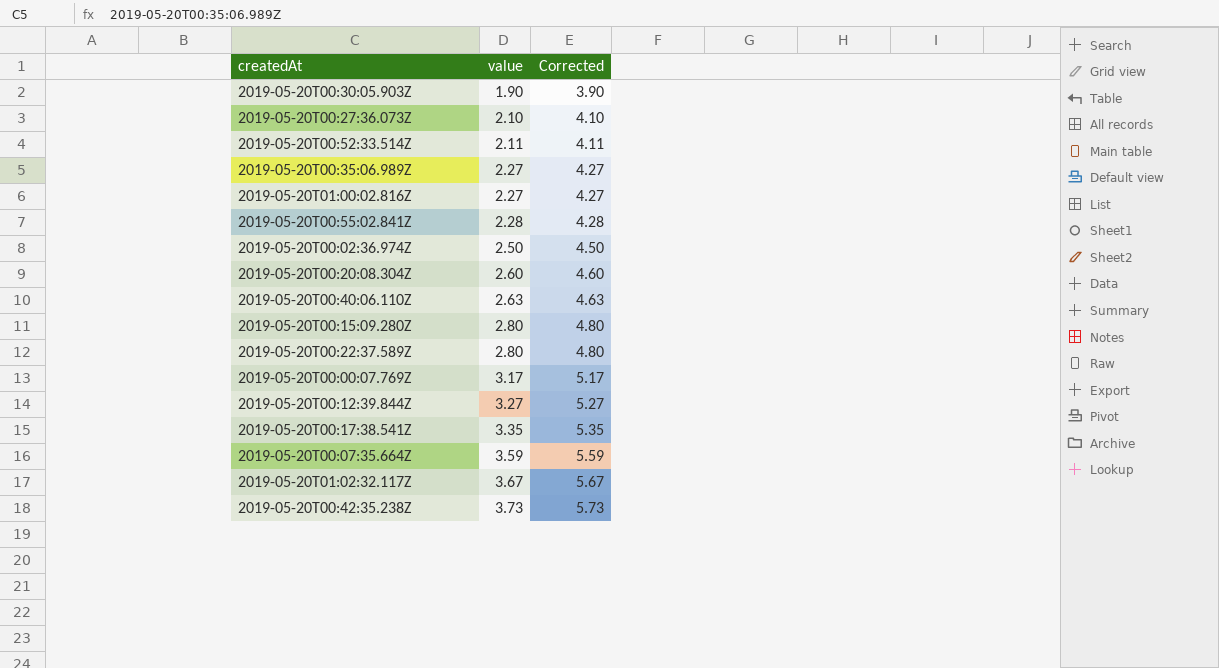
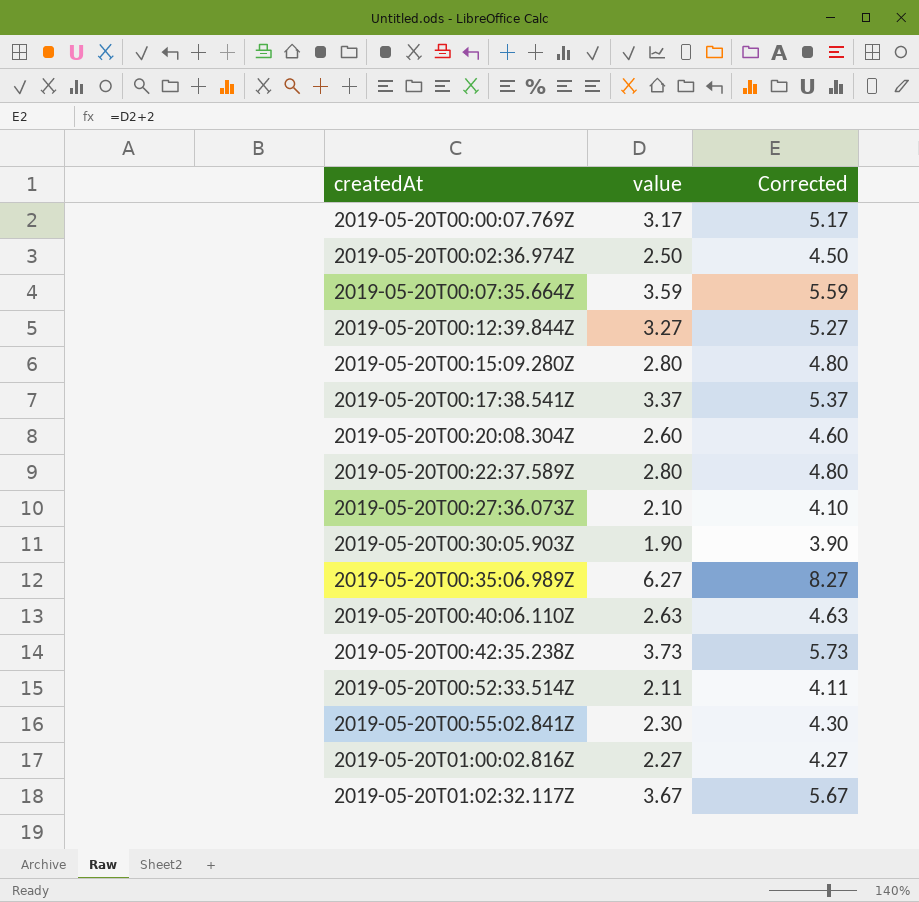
row order: value ascending -> createdAt ascending
2019-05-20T00:17:38.541Z | value: 3.35 -> 3.37
2019-05-20T00:17:38.541Z | Corrected: 5.35 -> 5.37
2019-05-20T00:35:06.989Z | value: 2.27 -> 6.27
2019-05-20T00:35:06.989Z | Corrected: 4.27 -> 8.27
2019-05-20T00:55:02.841Z | value: 2.28 -> 2.30
2019-05-20T00:55:02.841Z | Corrected: 4.28 -> 4.30

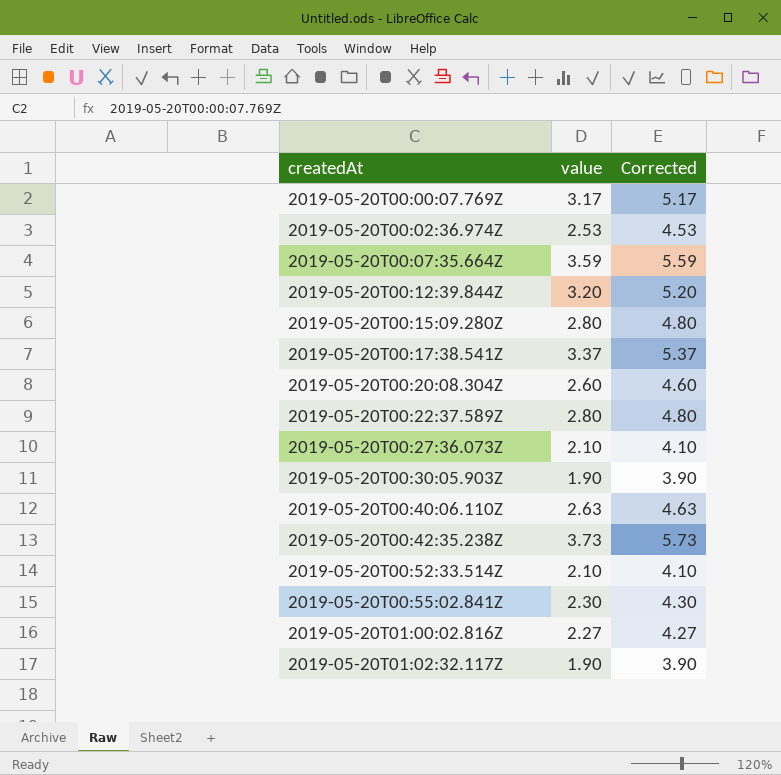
row 2019-05-20T00:35:06.989Z: 6.27 | 8.27 -> none
2019-05-20T00:02:36.974Z | value: 2.50 -> 2.53
2019-05-20T00:02:36.974Z | Corrected: 4.50 -> 4.53
2019-05-20T00:12:39.844Z | value: 3.27 -> 3.20
2019-05-20T00:12:39.844Z | Corrected: 5.27 -> 5.20
2019-05-20T00:52:33.514Z | value: 2.11 -> 2.10
2019-05-20T00:52:33.514Z | Corrected: 4.11 -> 4.10
2019-05-20T01:02:32.117Z | value: 3.67 -> 1.90
2019-05-20T01:02:32.117Z | Corrected: 5.67 -> 3.90

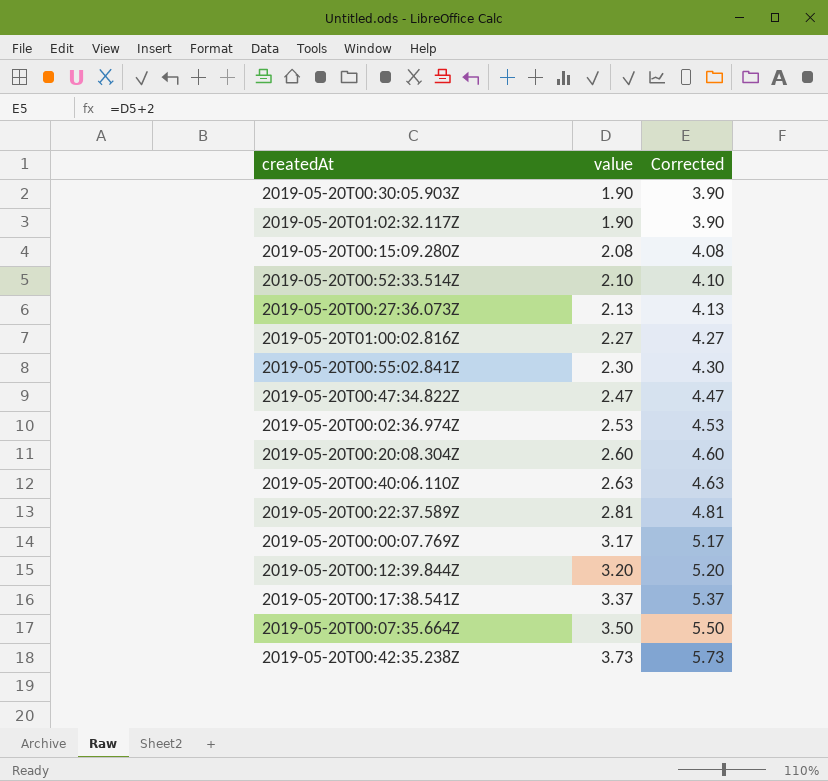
row order: createdAt ascending -> value ascending
2019-05-20T00:15:09.280Z | value: 2.80 -> 2.08
2019-05-20T00:15:09.280Z | Corrected: 4.80 -> 4.08
2019-05-20T00:27:36.073Z | value: 2.10 -> 2.13
2019-05-20T00:27:36.073Z | Corrected: 4.10 -> 4.13
row 2019-05-20T00:47:34.822Z: none -> 2.47 | 4.47
2019-05-20T00:22:37.589Z | value: 2.80 -> 2.81
2019-05-20T00:22:37.589Z | Corrected: 4.80 -> 4.81
2019-05-20T00:07:35.664Z | value: 3.59 -> 3.50
2019-05-20T00:07:35.664Z | Corrected: 5.59 -> 5.50

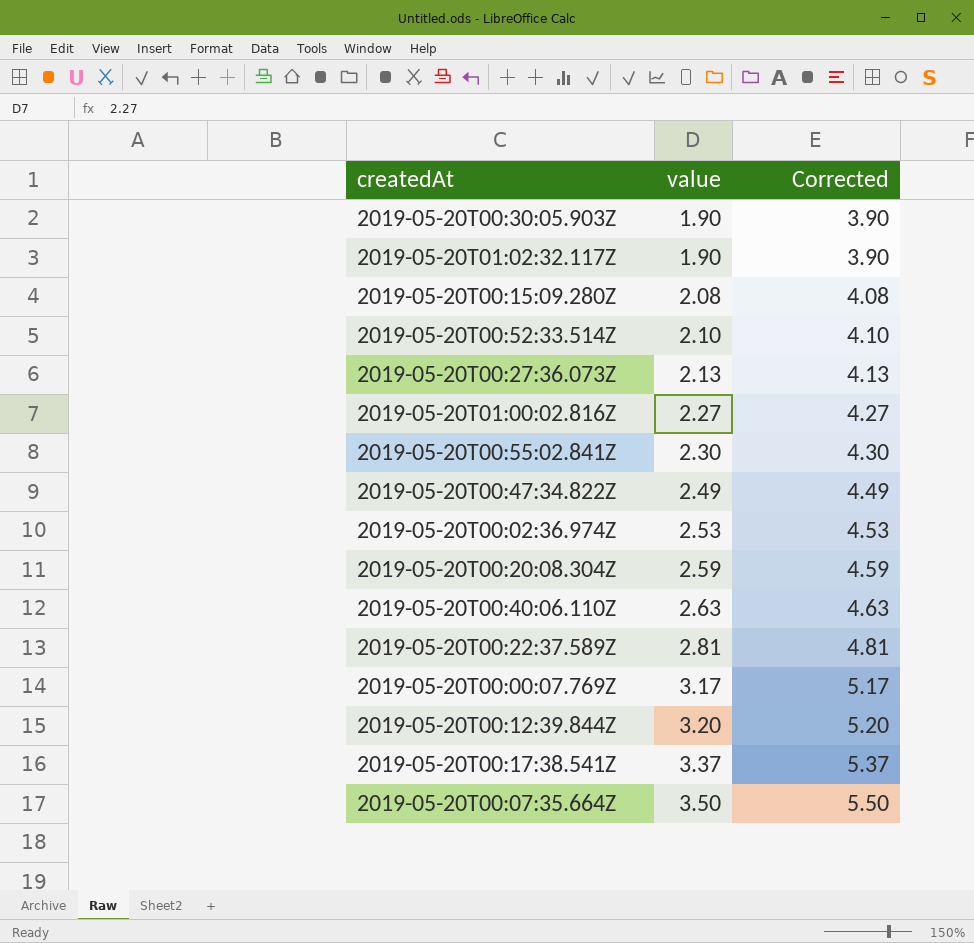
row 2019-05-20T00:42:35.238Z: 3.73 | 5.73 -> none
2019-05-20T00:47:34.822Z | value: 2.47 -> 2.49
2019-05-20T00:47:34.822Z | Corrected: 4.47 -> 4.49
2019-05-20T00:20:08.304Z | value: 2.60 -> 2.59
2019-05-20T00:20:08.304Z | Corrected: 4.60 -> 4.59

